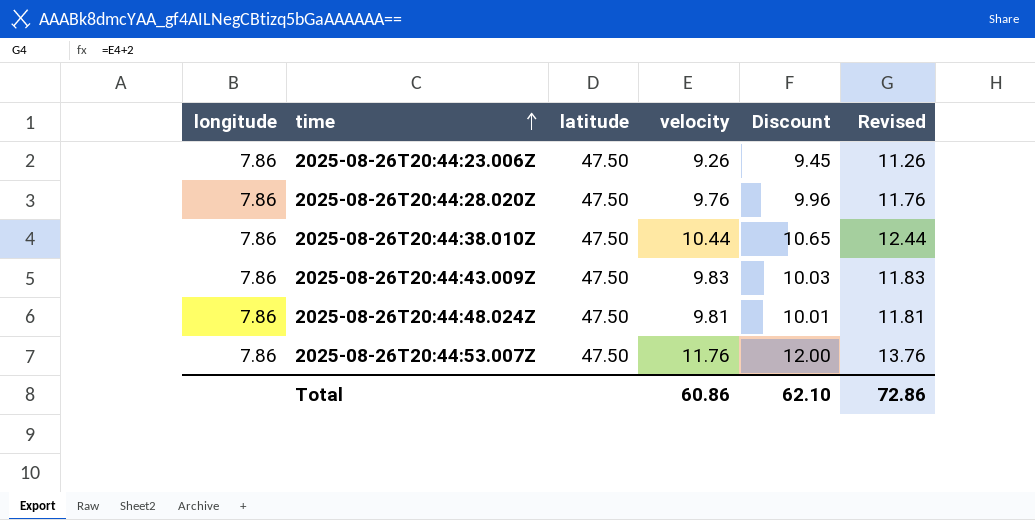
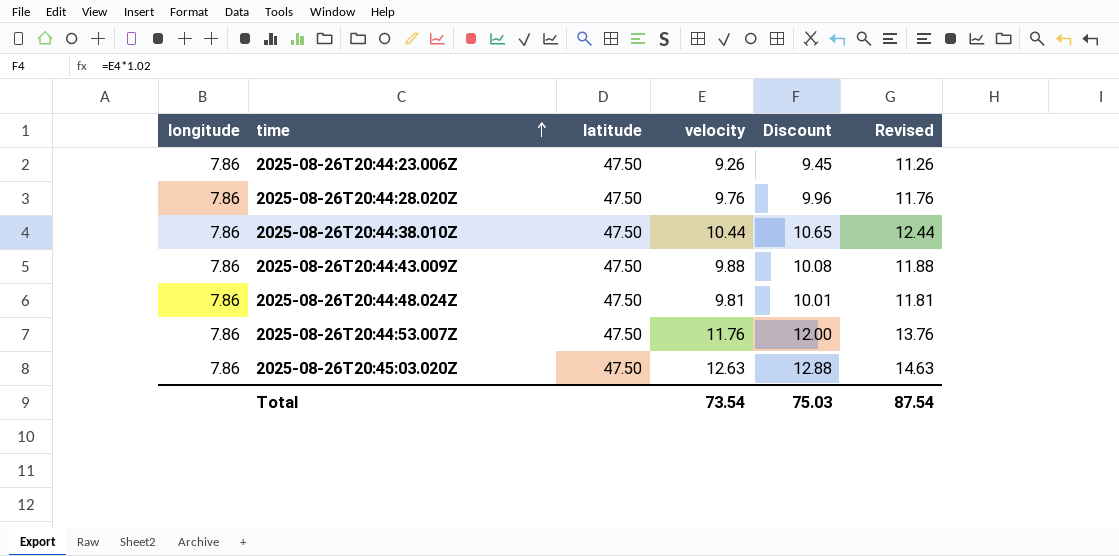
2025-08-26T20:44:43.009Z | velocity: 9.83 -> 9.88
2025-08-26T20:44:43.009Z | Discount: 10.03 -> 10.08
2025-08-26T20:44:43.009Z | Revised: 11.83 -> 11.88
row 2025-08-26T20:45:03.020Z: none -> 7.86 | 47.50 | 12.63 | 12.88 | 14.63
Total | velocity: 60.86 -> 73.54
Total | Discount: 62.10 -> 75.03
Total | Revised: 72.86 -> 87.54

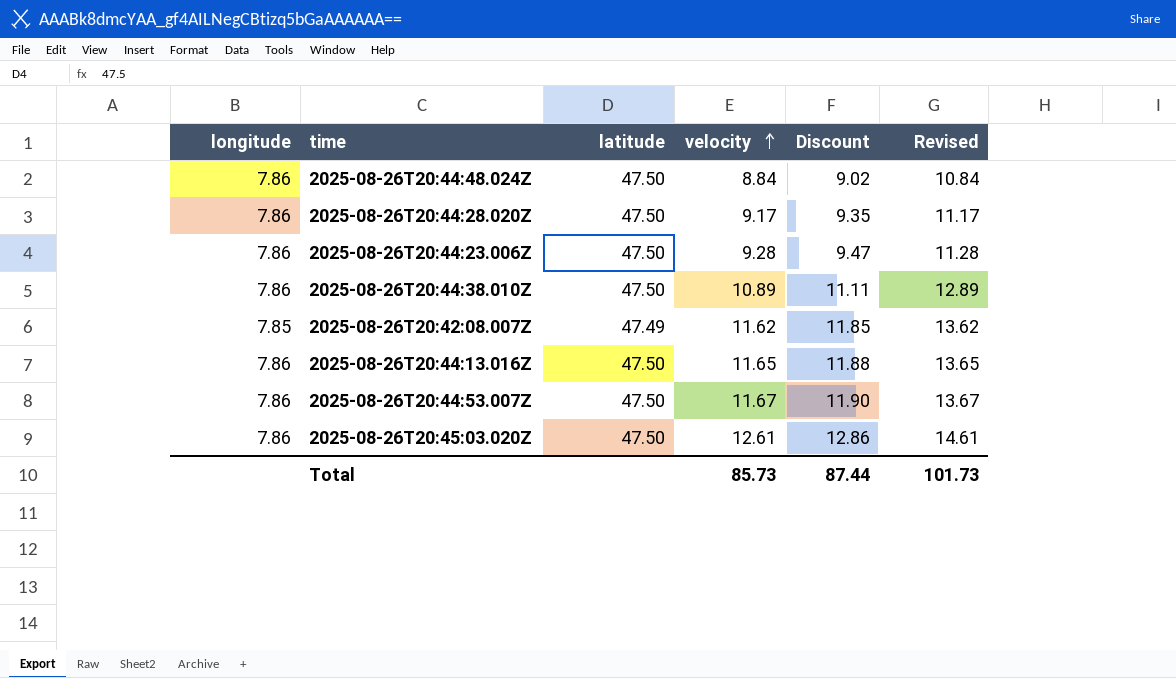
row order: time ascending -> velocity ascending
row 2025-08-26T20:44:43.009Z: 7.86 | 47.50 | 9.88 | 10.08 | 11.88 -> none
2025-08-26T20:44:48.024Z | velocity: 9.81 -> 8.84
2025-08-26T20:44:48.024Z | Discount: 10.01 -> 9.02
2025-08-26T20:44:48.024Z | Revised: 11.81 -> 10.84
2025-08-26T20:44:28.020Z | velocity: 9.76 -> 9.17
2025-08-26T20:44:28.020Z | Discount: 9.96 -> 9.35
2025-08-26T20:44:28.020Z | Revised: 11.76 -> 11.17
2025-08-26T20:44:23.006Z | velocity: 9.26 -> 9.28
2025-08-26T20:44:23.006Z | Discount: 9.45 -> 9.47
2025-08-26T20:44:23.006Z | Revised: 11.26 -> 11.28
2025-08-26T20:44:38.010Z | velocity: 10.44 -> 10.89
2025-08-26T20:44:38.010Z | Discount: 10.65 -> 11.11
2025-08-26T20:44:38.010Z | Revised: 12.44 -> 12.89
row 2025-08-26T20:42:08.007Z: none -> 7.85 | 47.49 | 11.62 | 11.85 | 13.62
row 2025-08-26T20:44:13.016Z: none -> 7.86 | 47.50 | 11.65 | 11.88 | 13.65
2025-08-26T20:44:53.007Z | velocity: 11.76 -> 11.67
2025-08-26T20:44:53.007Z | Discount: 12.00 -> 11.90
2025-08-26T20:44:53.007Z | Revised: 13.76 -> 13.67
2025-08-26T20:45:03.020Z | velocity: 12.63 -> 12.61
2025-08-26T20:45:03.020Z | Discount: 12.88 -> 12.86
2025-08-26T20:45:03.020Z | Revised: 14.63 -> 14.61
Total | velocity: 73.54 -> 85.73
Total | Discount: 75.03 -> 87.44
Total | Revised: 87.54 -> 101.73

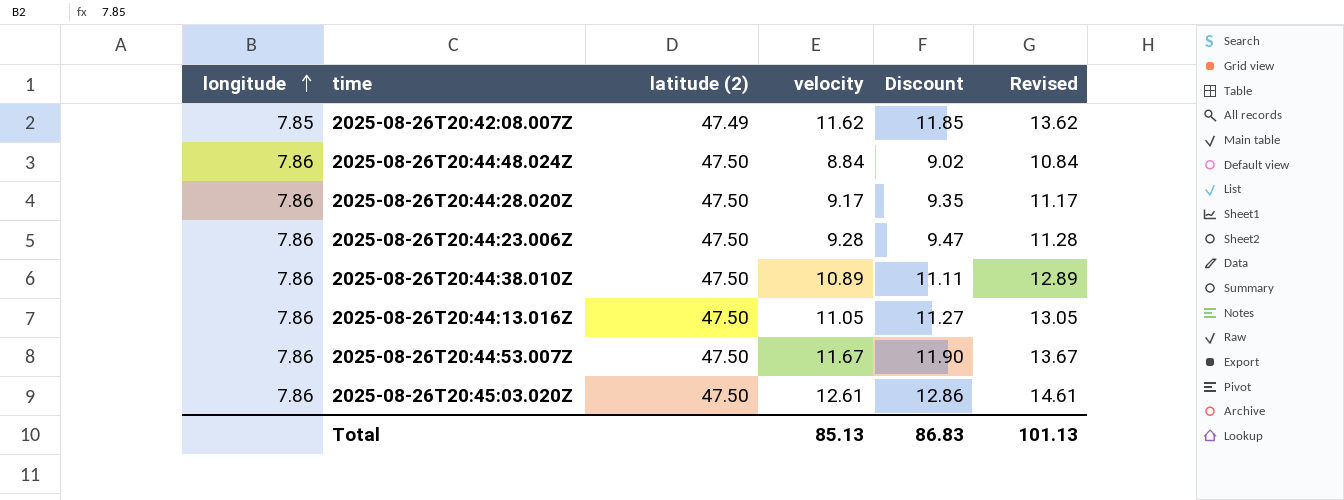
row order: velocity ascending -> longitude ascending
column name: latitude -> latitude (2)
2025-08-26T20:44:13.016Z | velocity: 11.65 -> 11.05
2025-08-26T20:44:13.016Z | Discount: 11.88 -> 11.27
2025-08-26T20:44:13.016Z | Revised: 13.65 -> 13.05
Total | velocity: 85.73 -> 85.13
Total | Discount: 87.44 -> 86.83
Total | Revised: 101.73 -> 101.13

